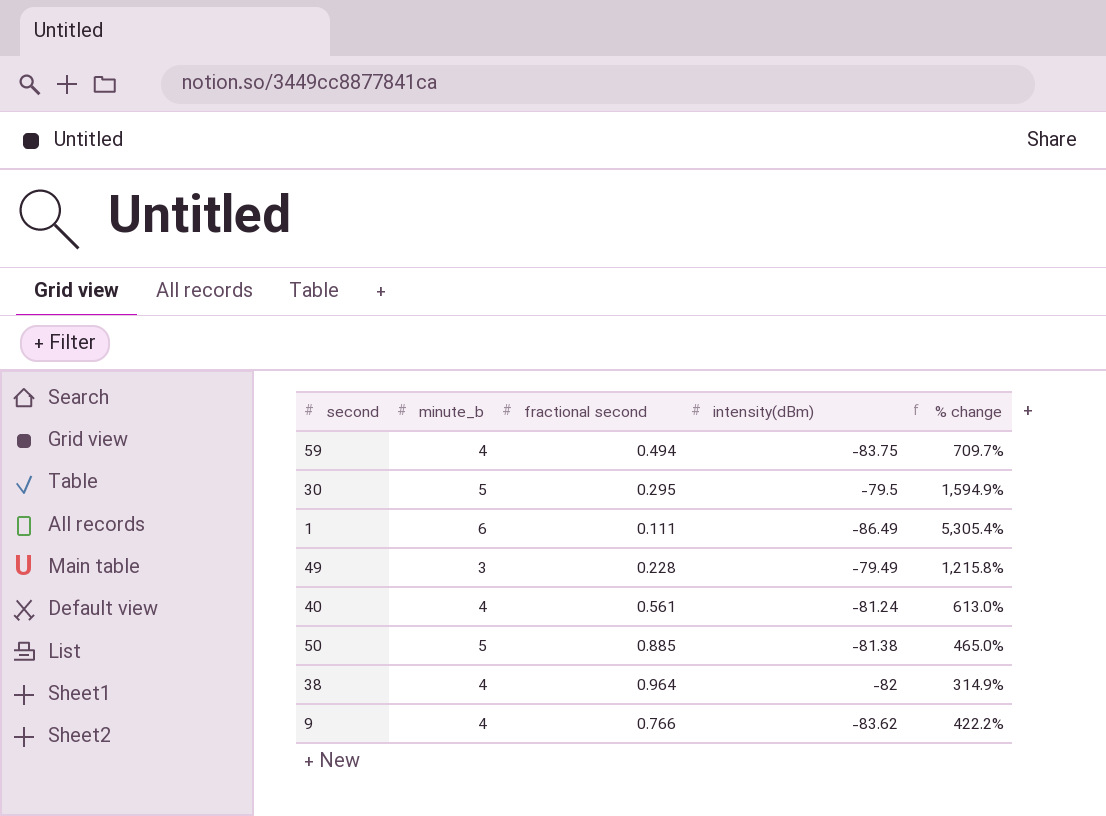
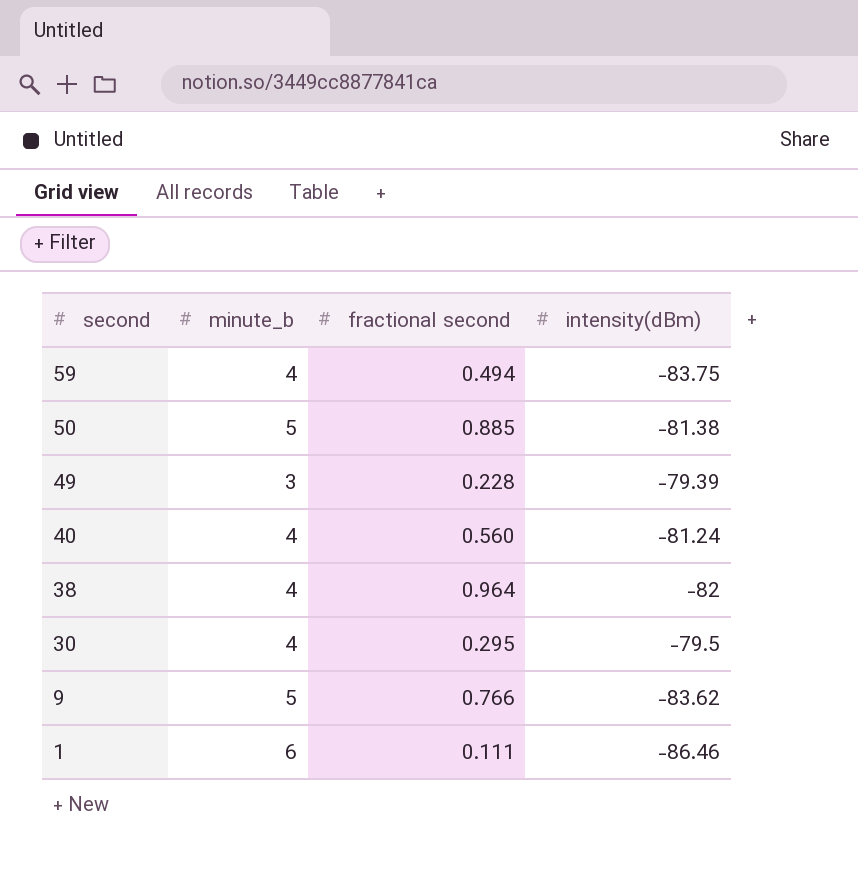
row order: none -> second descending
column % change | formula: ([minute_b] - [fractional second]) / [fractional second] -> none
49 | intensity(dBm): -79.49 -> -79.39
40 | fractional second: 0.561 -> 0.560
30 | minute_b: 5 -> 4
9 | minute_b: 4 -> 5
1 | intensity(dBm): -86.49 -> -86.46

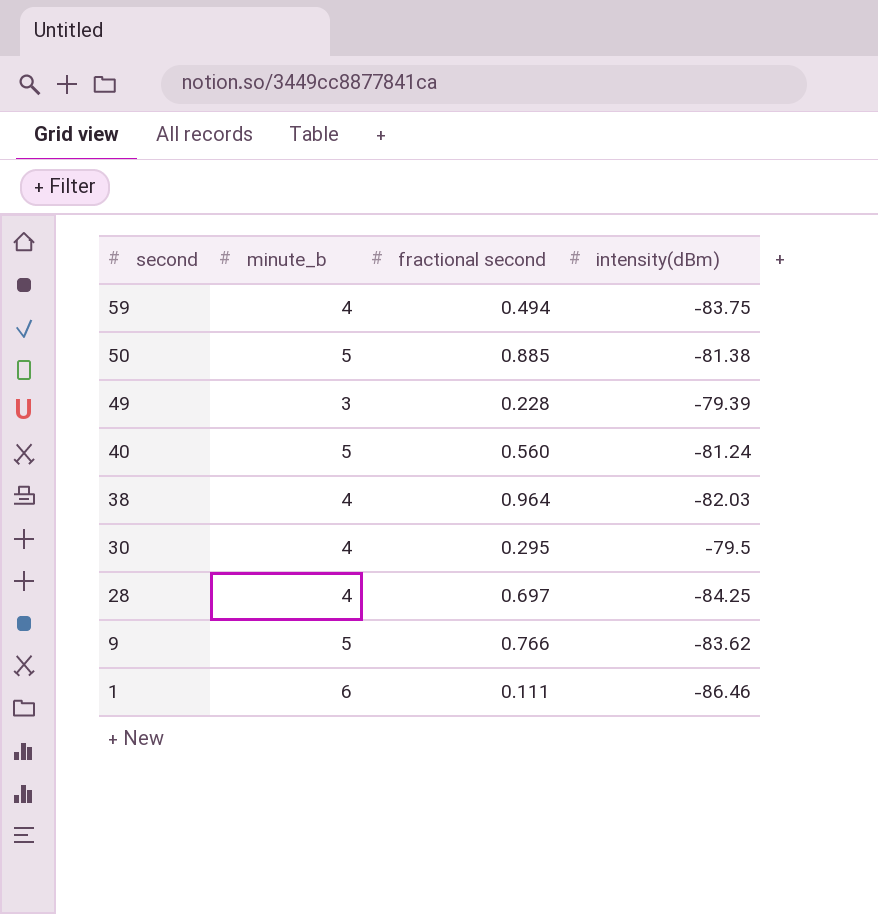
40 | minute_b: 4 -> 5
38 | intensity(dBm): -82 -> -82.03
row 28: none -> 4 | 0.697 | -84.25

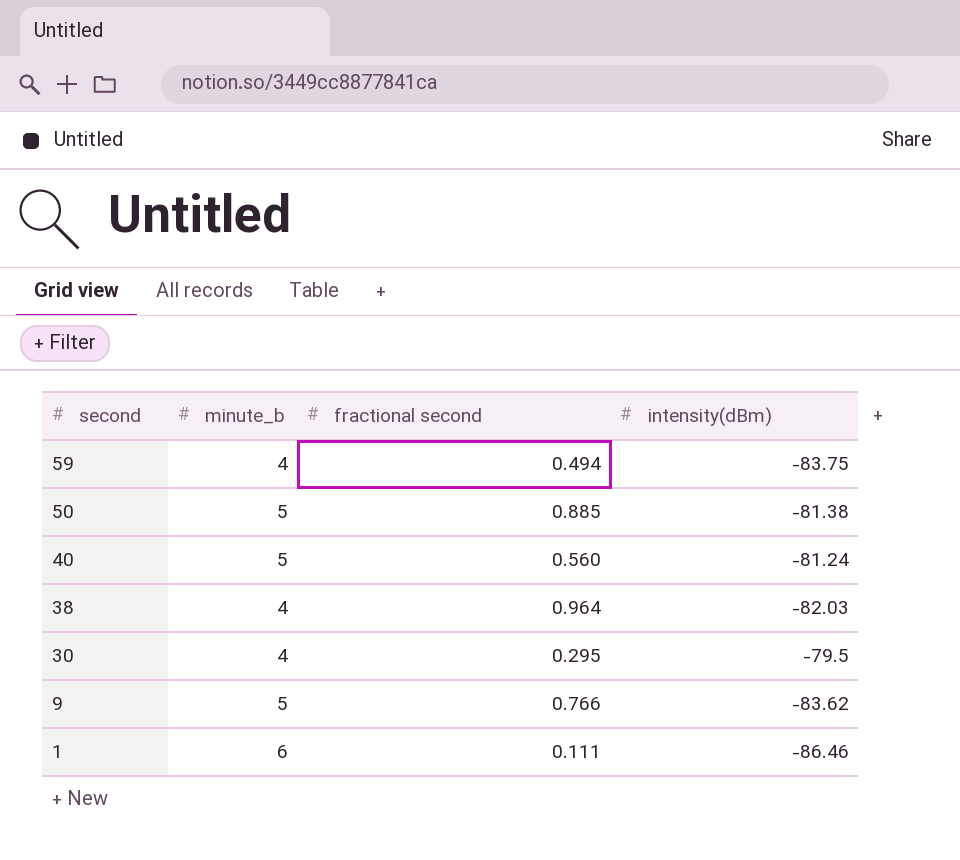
row 49: 3 | 0.228 | -79.39 -> none
row 28: 4 | 0.697 | -84.25 -> none

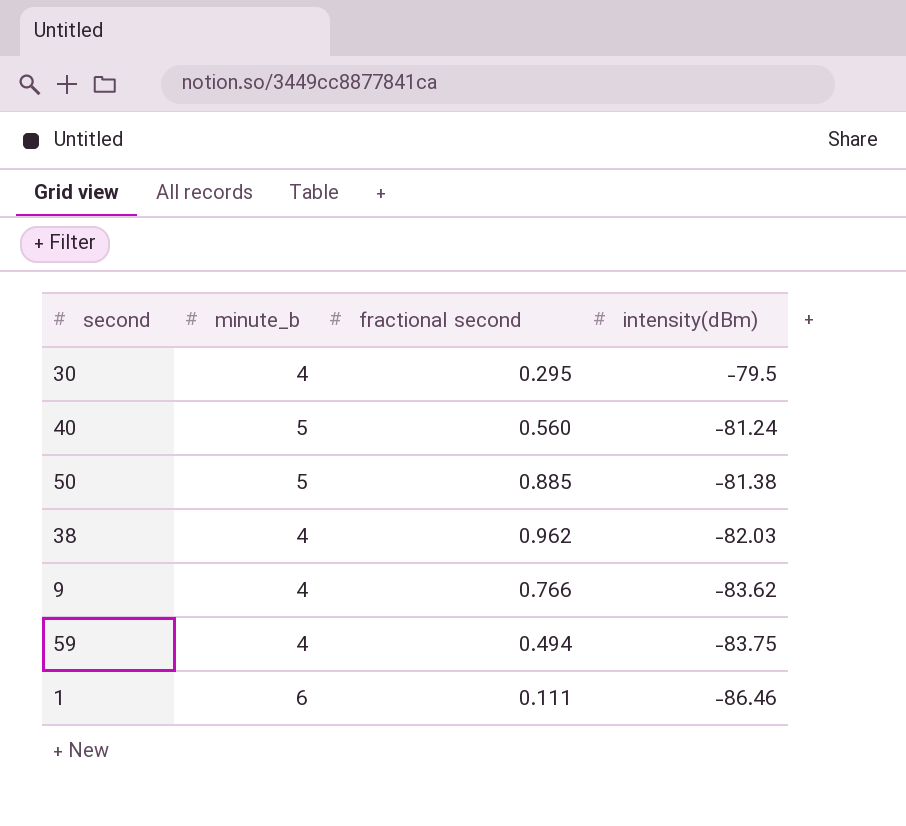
row order: second descending -> intensity(dBm) descending
38 | fractional second: 0.964 -> 0.962
9 | minute_b: 5 -> 4

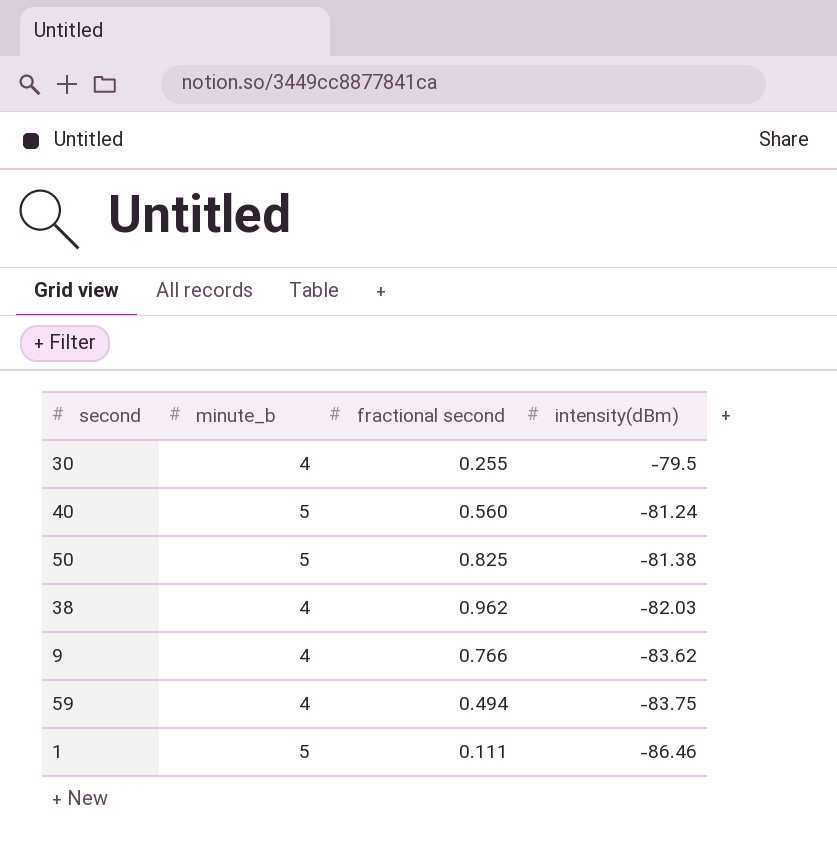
30 | fractional second: 0.295 -> 0.255
50 | fractional second: 0.885 -> 0.825
1 | minute_b: 6 -> 5

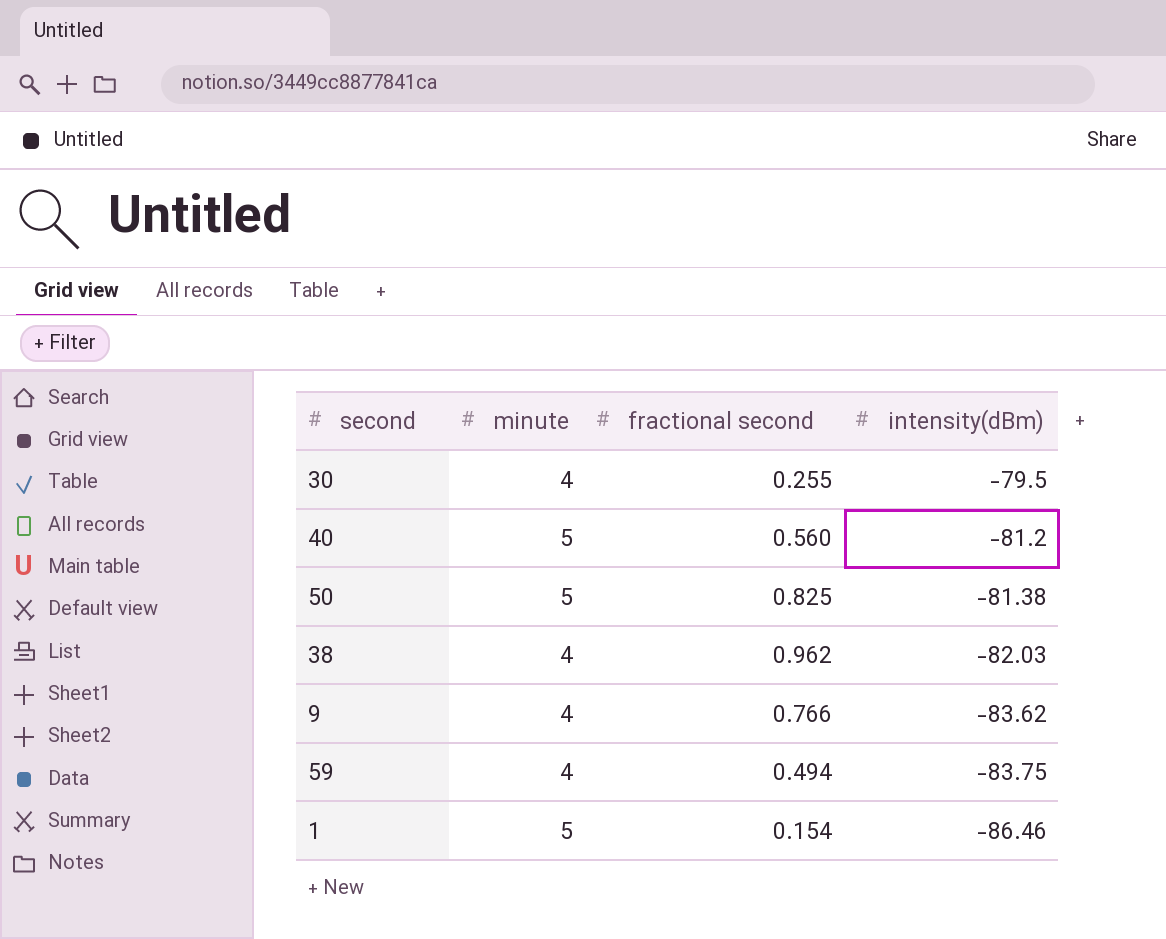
column name: minute_b -> minute
40 | intensity(dBm): -81.24 -> -81.2
1 | fractional second: 0.111 -> 0.154

